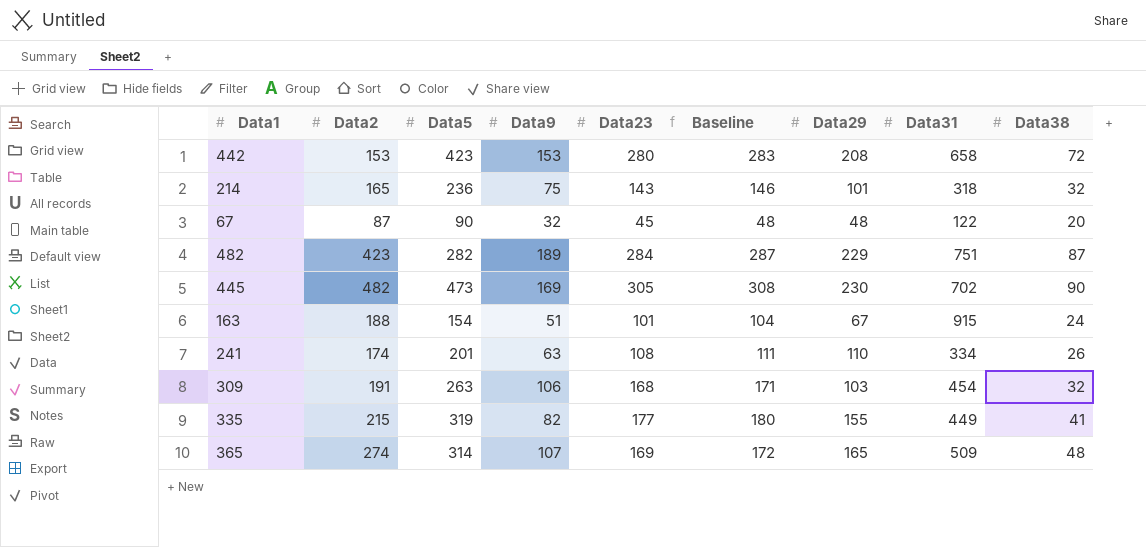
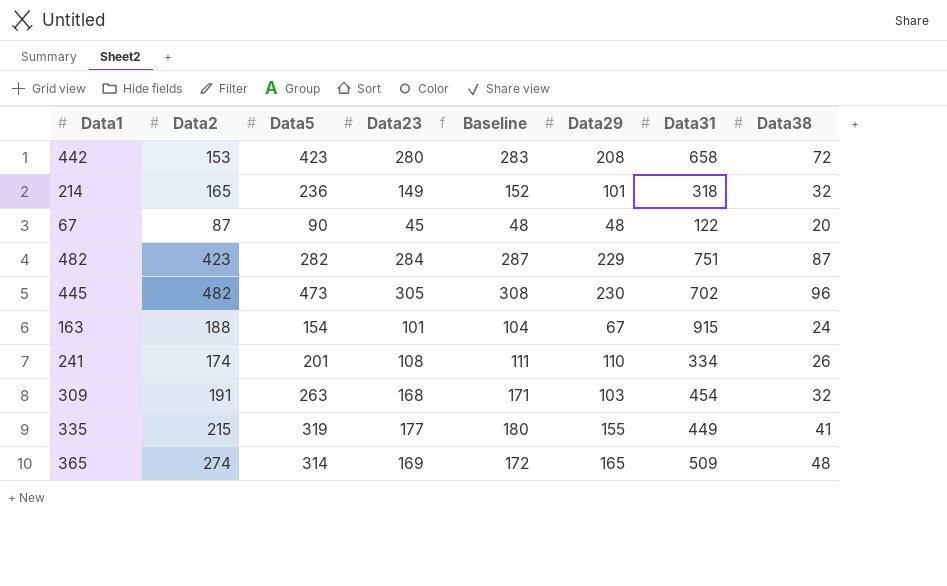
column Data9 | position: 4 -> none
214 | Data23: 143 -> 149
214 | Baseline: 146 -> 152
445 | Data38: 90 -> 96

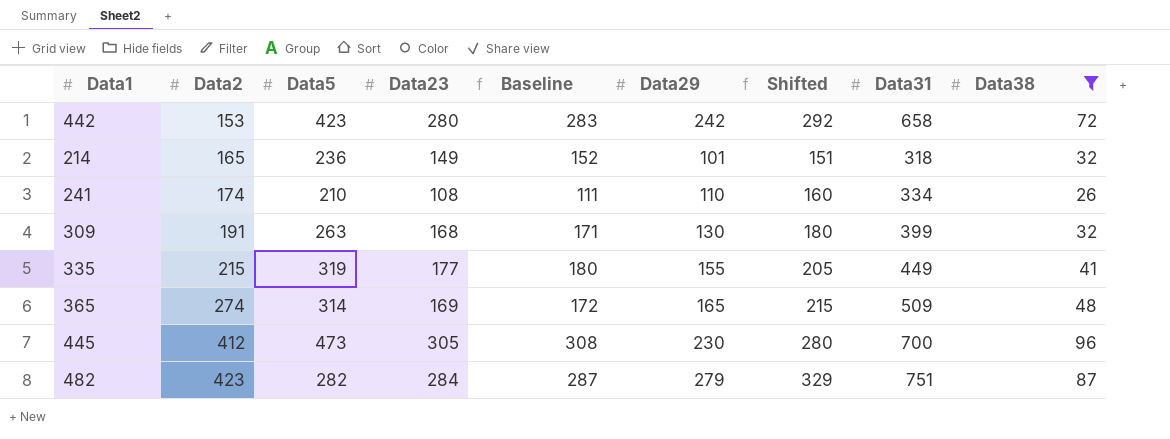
filter: none -> Data38 >= 26
row order: none -> Data2 ascending
column Shifted | formula: none -> [Data29] + 50
442 | Data29: 208 -> 242
241 | Data5: 201 -> 210
309 | Data29: 103 -> 130
309 | Data31: 454 -> 399
445 | Data2: 482 -> 412
445 | Data31: 702 -> 700
482 | Data29: 229 -> 279

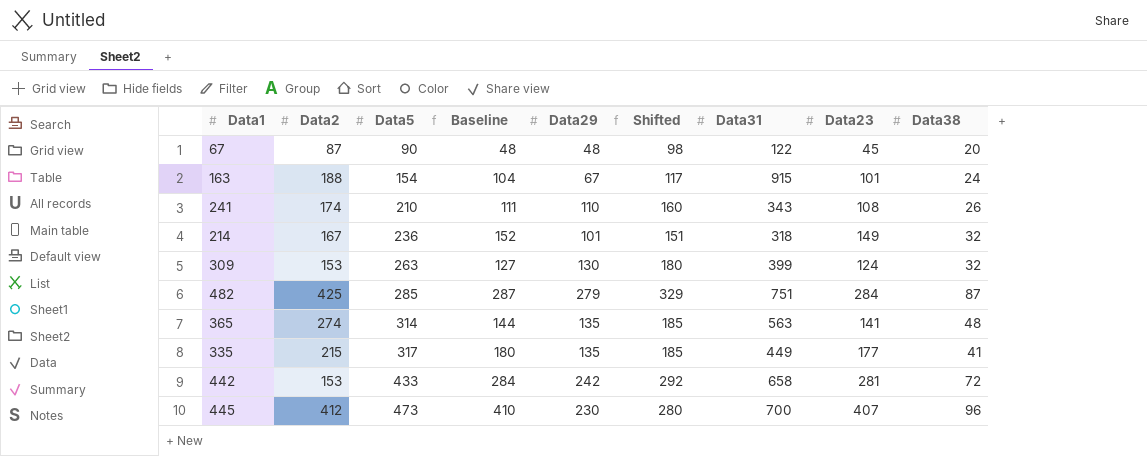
filter: Data38 >= 26 -> none
row order: Data2 ascending -> Data5 ascending
column Data23 | position: 4 -> 8
241 | Data31: 334 -> 343
214 | Data2: 165 -> 167
309 | Data2: 191 -> 153
309 | Baseline: 171 -> 127
309 | Data23: 168 -> 124
482 | Data2: 423 -> 425
482 | Data5: 282 -> 285
365 | Baseline: 172 -> 144
365 | Data29: 165 -> 135
365 | Shifted: 215 -> 185
365 | Data31: 509 -> 563
365 | Data23: 169 -> 141
335 | Data5: 319 -> 317
335 | Data29: 155 -> 135
335 | Shifted: 205 -> 185
442 | Data5: 423 -> 433
442 | Baseline: 283 -> 284
442 | Data23: 280 -> 281
445 | Baseline: 308 -> 410
445 | Data23: 305 -> 407

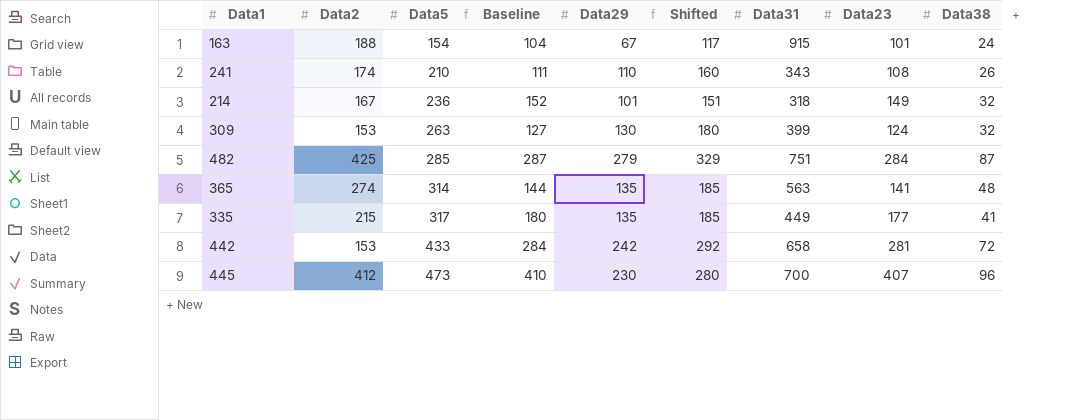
row 67: 87 | 90 | 48 | 48 | 98 | 122 | 45 | 20 -> none

